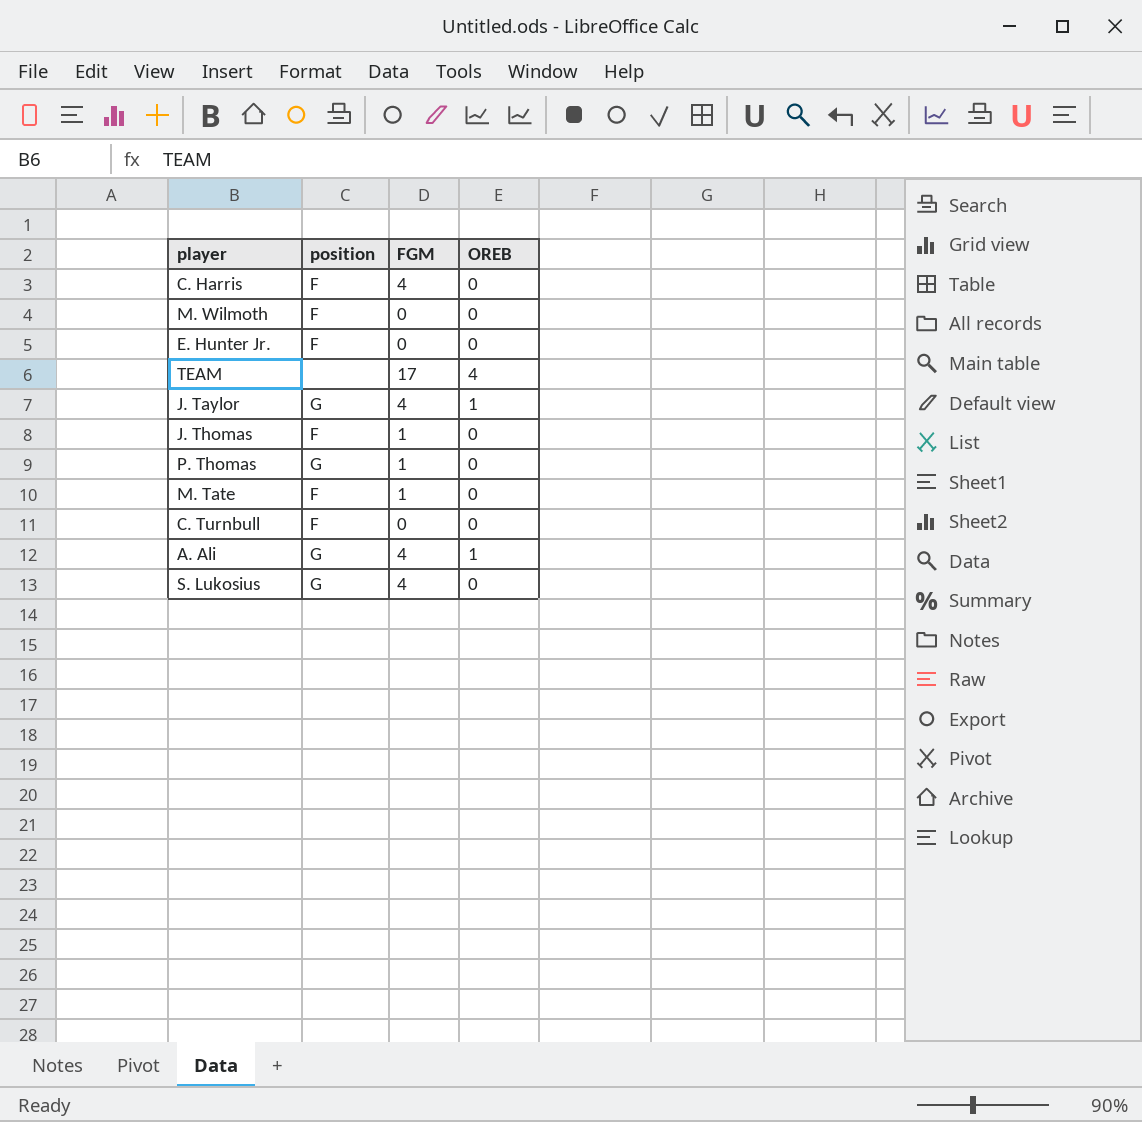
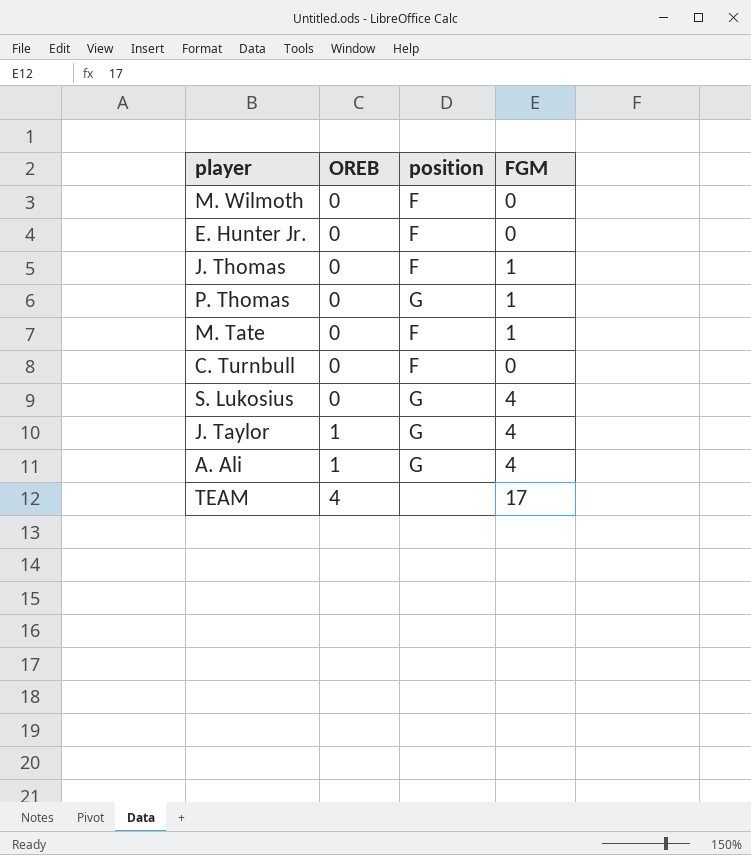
row order: none -> OREB ascending
column OREB | position: 4 -> 2
row C. Harris: F | 4 | 0 -> none

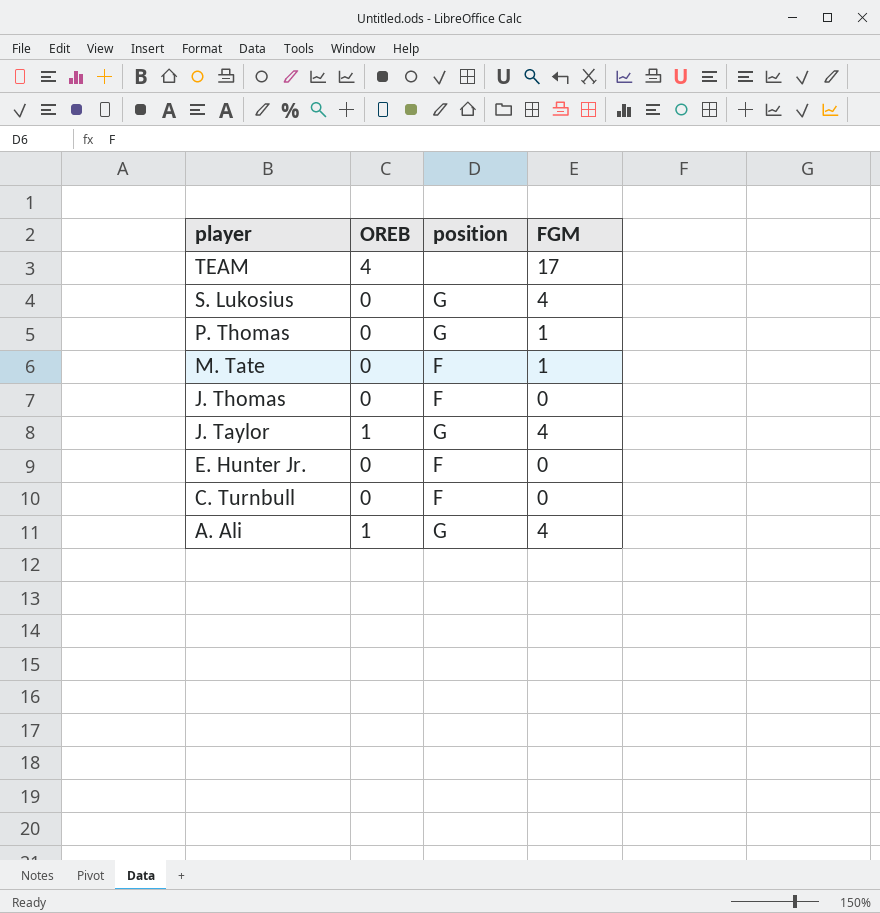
row order: OREB ascending -> player descending
row M. Wilmoth: 0 | F | 0 -> none
J. Thomas | FGM: 1 -> 0

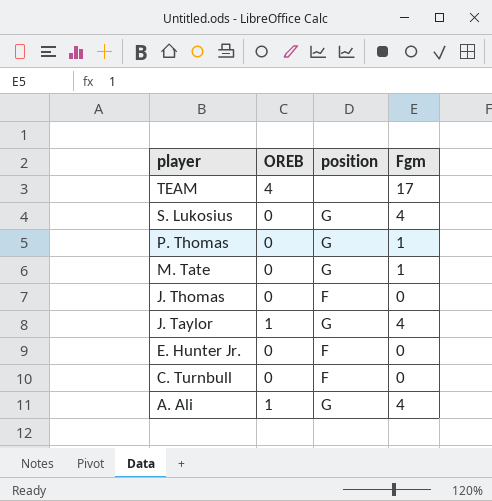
column name: FGM -> Fgm
M. Tate | position: F -> G

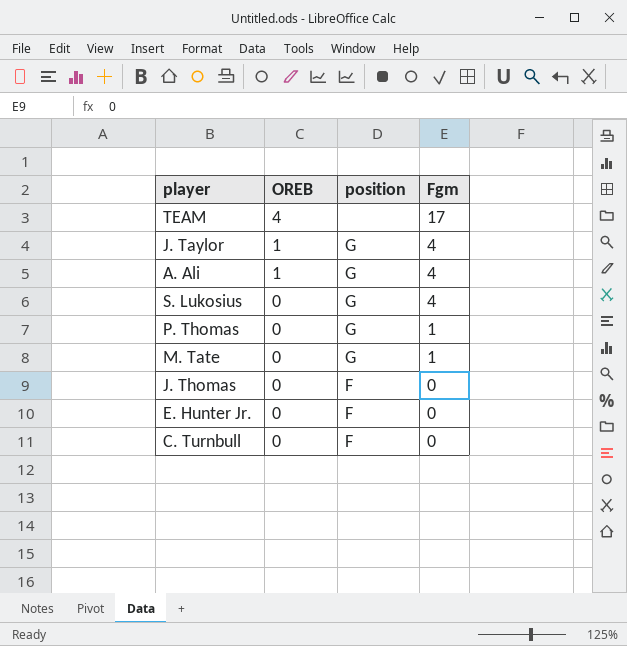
row order: player descending -> OREB descending

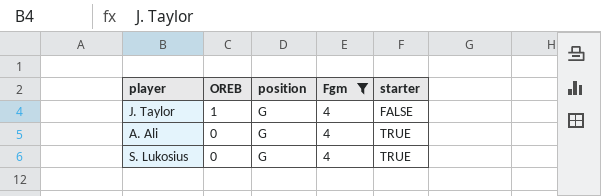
filter: none -> Fgm = 4
column starter | position: none -> 5
A. Ali | OREB: 1 -> 0

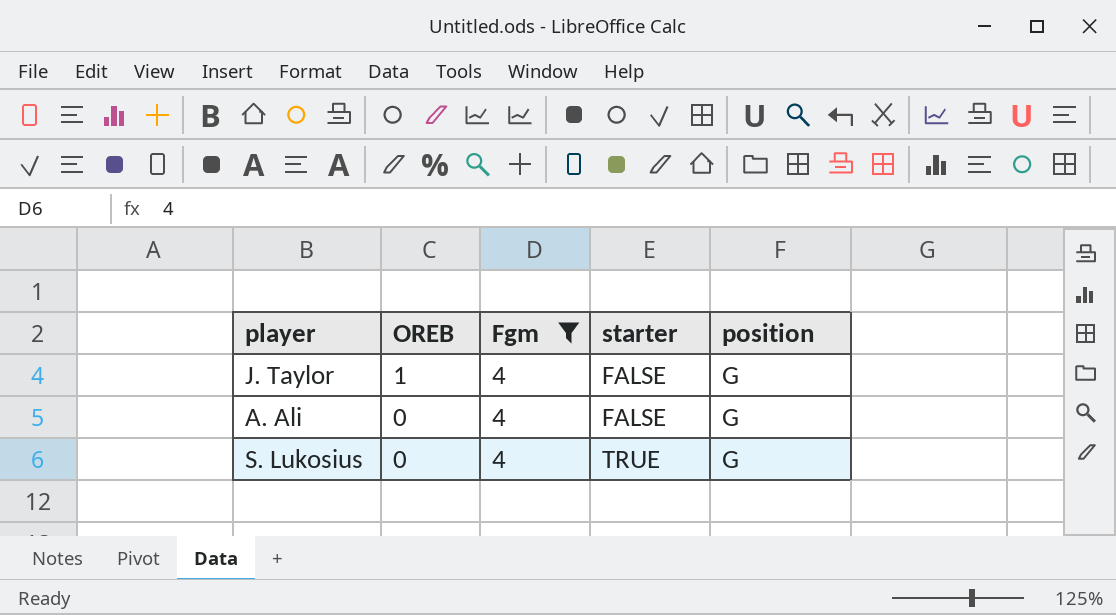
column position | position: 3 -> 5
A. Ali | starter: TRUE -> FALSE

